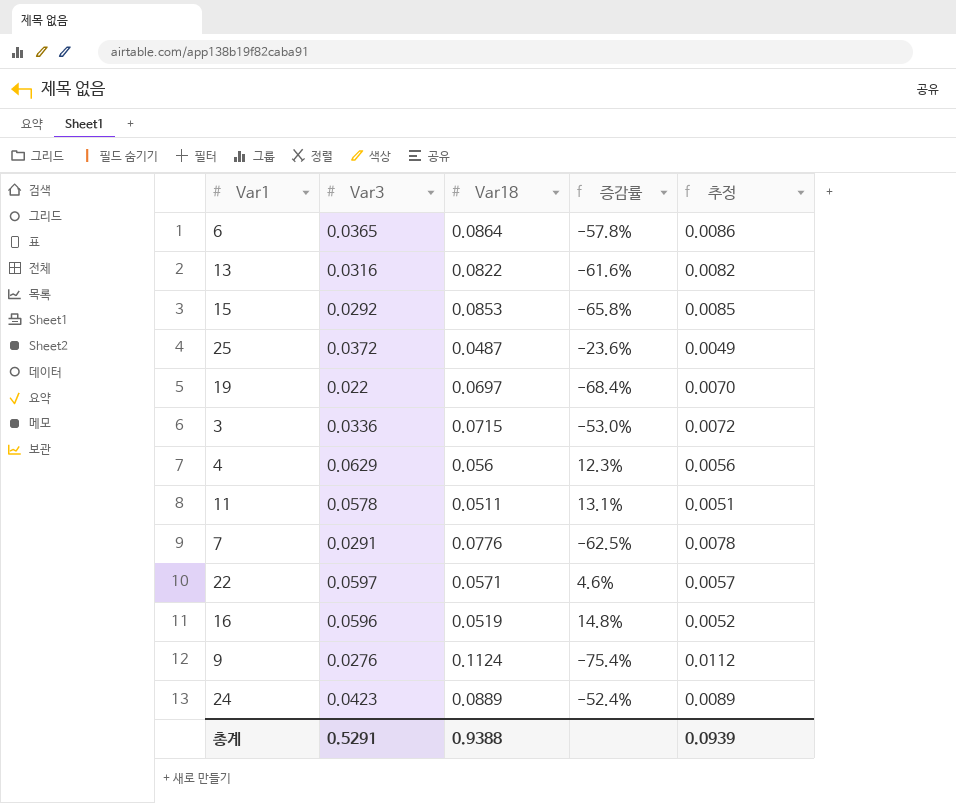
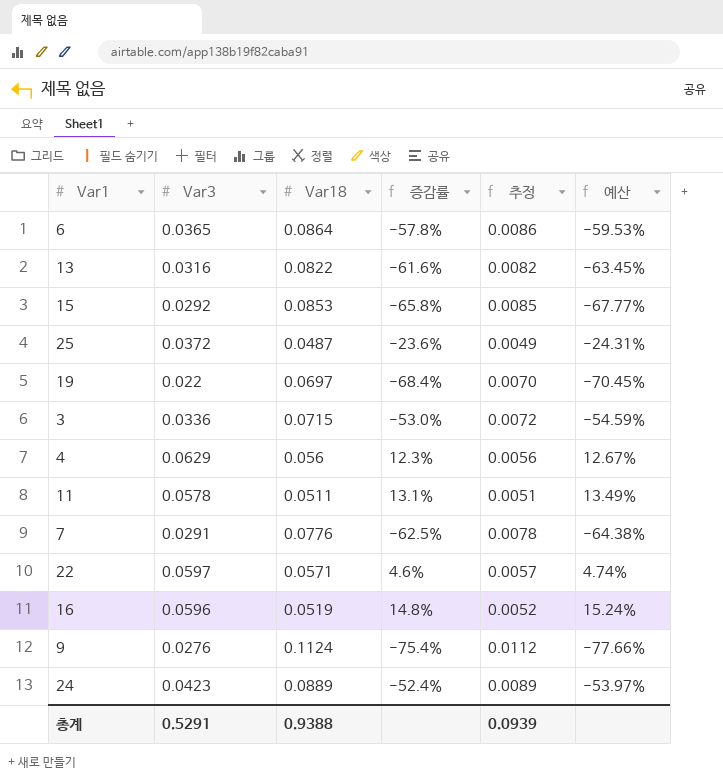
column 예산 | formula: none -> [증감률] * 1.03

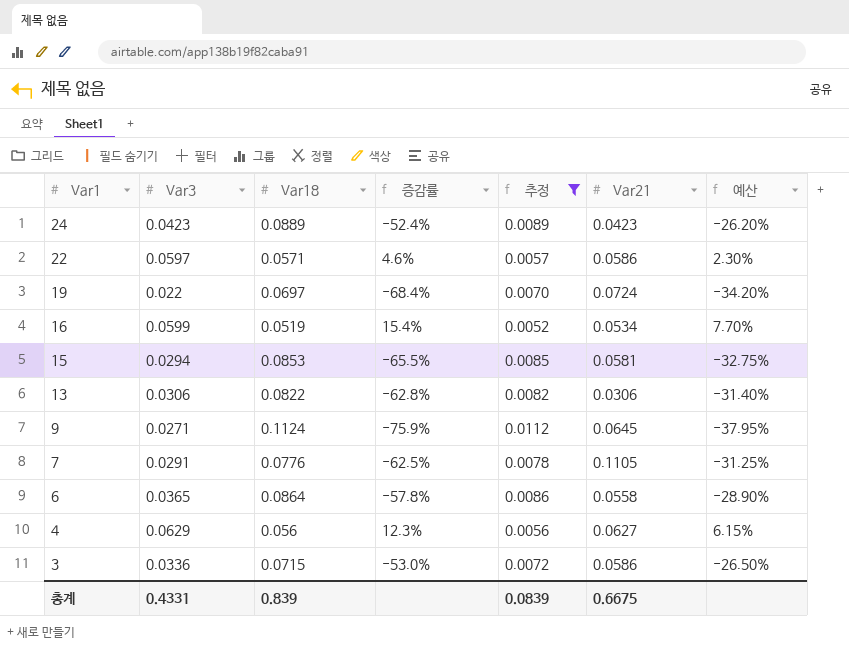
filter: none -> 추정 >= 0.0052
row order: none -> Var1 descending
column Var21 | position: none -> 6
column 예산 | formula: [증감률] * 1.03 -> [증감률] * 0.5
16 | Var3: 0.0596 -> 0.0599
16 | 증감률: 14.8% -> 15.4%
15 | Var3: 0.0292 -> 0.0294
15 | 증감률: -65.8% -> -65.5%
13 | Var3: 0.0316 -> 0.0306
13 | 증감률: -61.6% -> -62.8%
9 | Var3: 0.0276 -> 0.0271
9 | 증감률: -75.4% -> -75.9%
총계 | Var3: 0.5291 -> 0.4331
총계 | Var18: 0.9388 -> 0.839
총계 | 추정: 0.0939 -> 0.0839

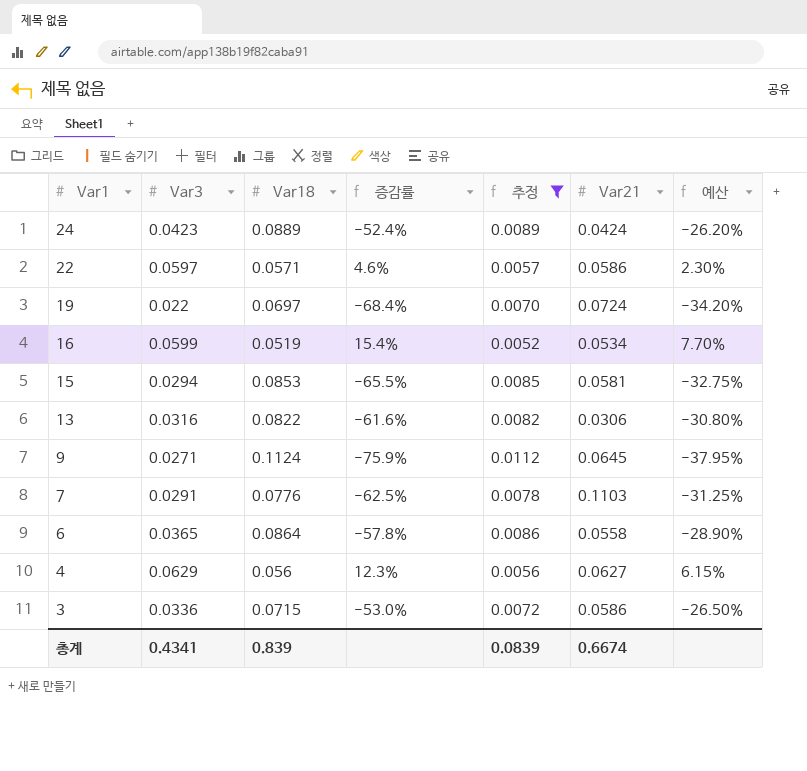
24 | Var21: 0.0423 -> 0.0424
13 | Var3: 0.0306 -> 0.0316
13 | 증감률: -62.8% -> -61.6%
13 | 예산: -31.40% -> -30.80%
7 | Var21: 0.1105 -> 0.1103
총계 | Var3: 0.4331 -> 0.4341
총계 | Var21: 0.6675 -> 0.6674

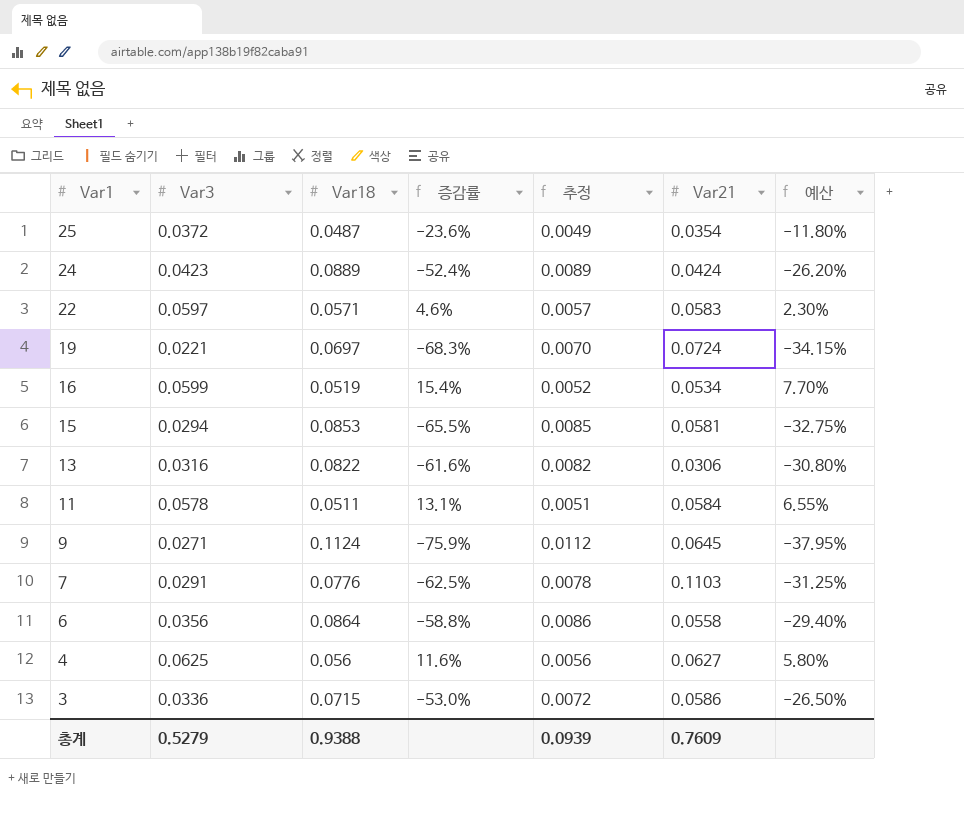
filter: 추정 >= 0.0052 -> none
22 | Var21: 0.0586 -> 0.0583
19 | Var3: 0.022 -> 0.0221
19 | 증감률: -68.4% -> -68.3%
19 | 예산: -34.20% -> -34.15%
6 | Var3: 0.0365 -> 0.0356
6 | 증감률: -57.8% -> -58.8%
6 | 예산: -28.90% -> -29.40%
4 | Var3: 0.0629 -> 0.0625
4 | 증감률: 12.3% -> 11.6%
4 | 예산: 6.15% -> 5.80%
총계 | Var3: 0.4341 -> 0.5279
총계 | Var18: 0.839 -> 0.9388
총계 | 추정: 0.0839 -> 0.0939
총계 | Var21: 0.6674 -> 0.7609

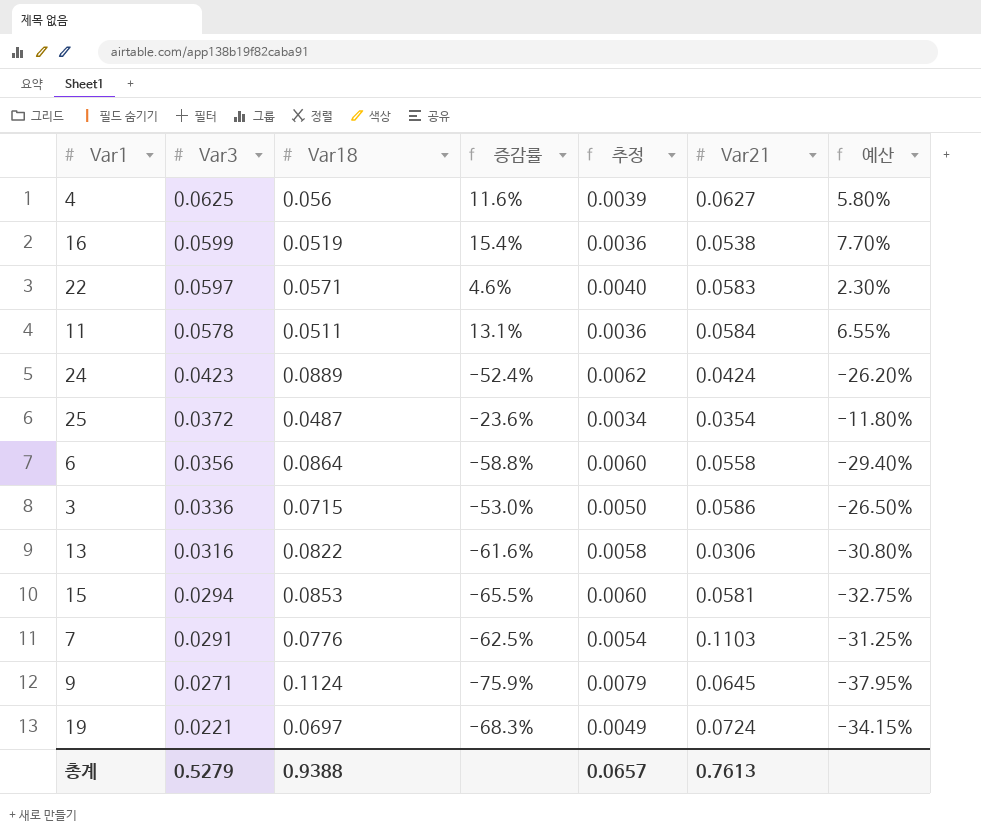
row order: Var1 descending -> Var3 descending
column 추정 | formula: [Var18] * 0.1 -> [Var18] * 0.07
16 | Var21: 0.0534 -> 0.0538
총계 | 추정: 0.0939 -> 0.0657
총계 | Var21: 0.7609 -> 0.7613

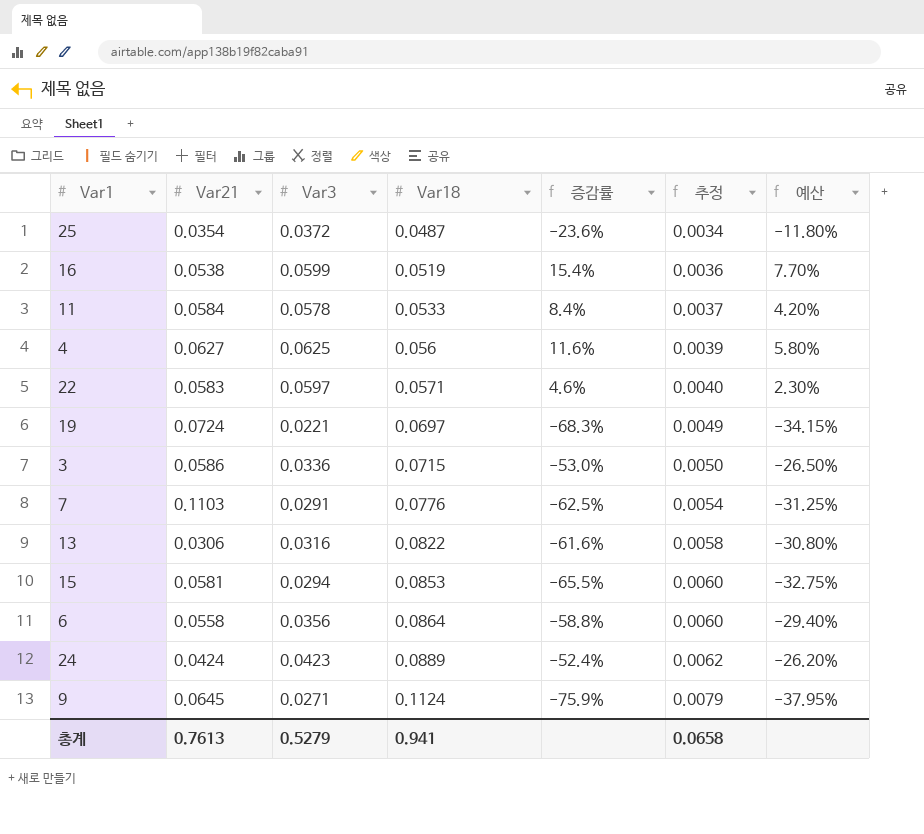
row order: Var3 descending -> Var18 ascending
column Var21 | position: 6 -> 2
11 | Var18: 0.0511 -> 0.0533
11 | 증감률: 13.1% -> 8.4%
11 | 추정: 0.0036 -> 0.0037
11 | 예산: 6.55% -> 4.20%
총계 | Var18: 0.9388 -> 0.941
총계 | 추정: 0.0657 -> 0.0658

